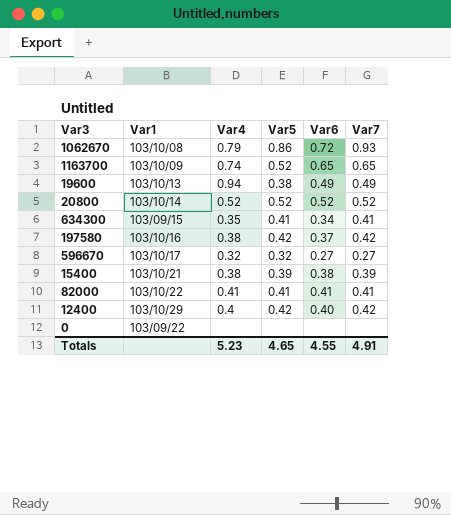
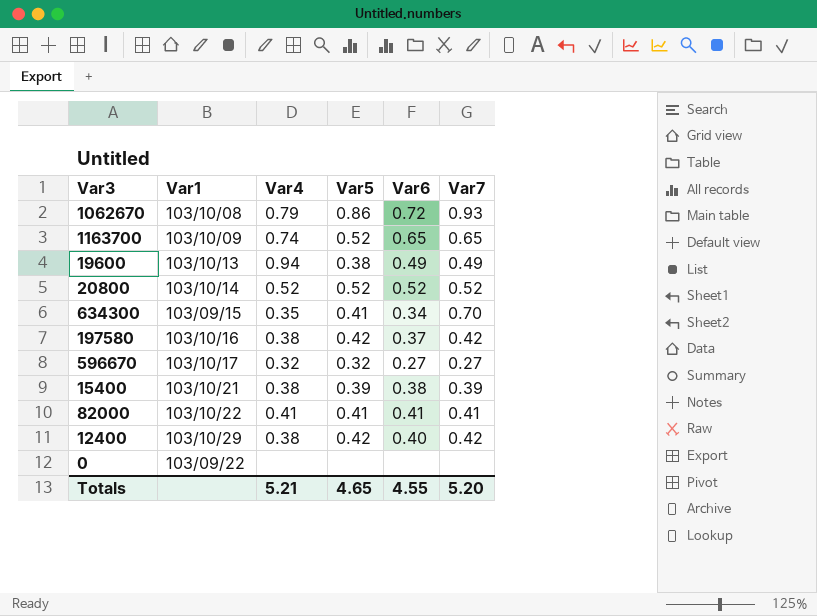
634300 | Var7: 0.41 -> 0.70
12400 | Var4: 0.4 -> 0.38
Totals | Var4: 5.23 -> 5.21
Totals | Var7: 4.91 -> 5.20

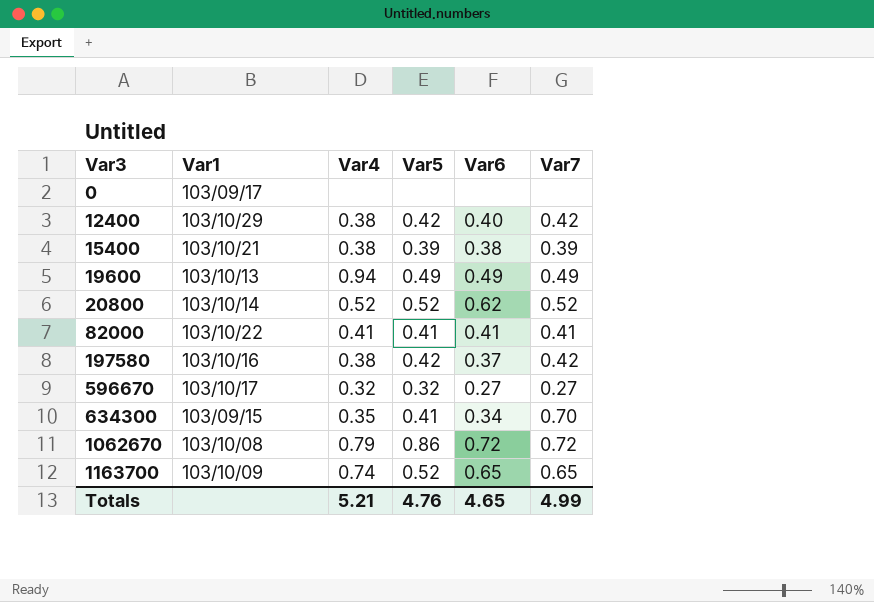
row order: none -> Var3 ascending
0 | Var1: 103/09/22 -> 103/09/17
19600 | Var5: 0.38 -> 0.49
20800 | Var6: 0.52 -> 0.62
1062670 | Var7: 0.93 -> 0.72
Totals | Var5: 4.65 -> 4.76
Totals | Var6: 4.55 -> 4.65
Totals | Var7: 5.20 -> 4.99

